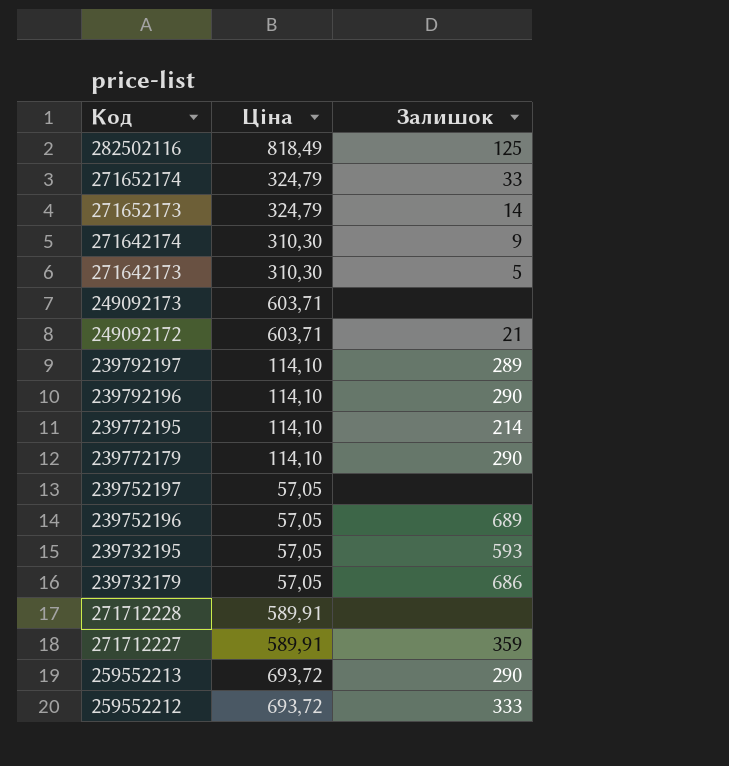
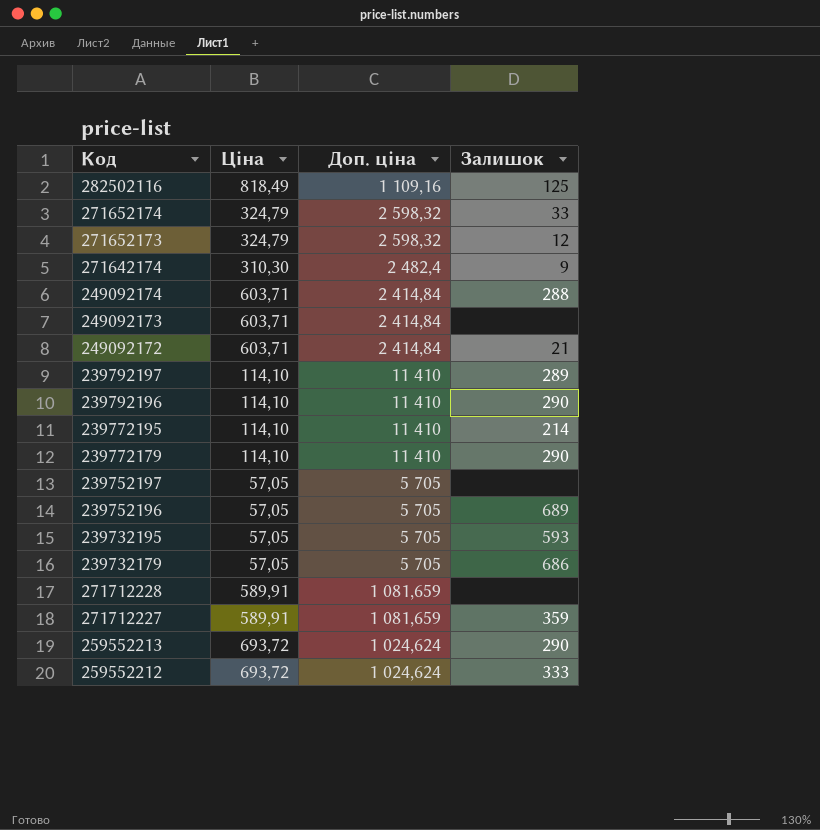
column Доп. ціна | position: none -> 3
row 271642173: 310,30 | 5 -> none
271652173 | Залишок: 14 -> 12
row 249092174: none -> 603,71 | 2 414,84 | 288

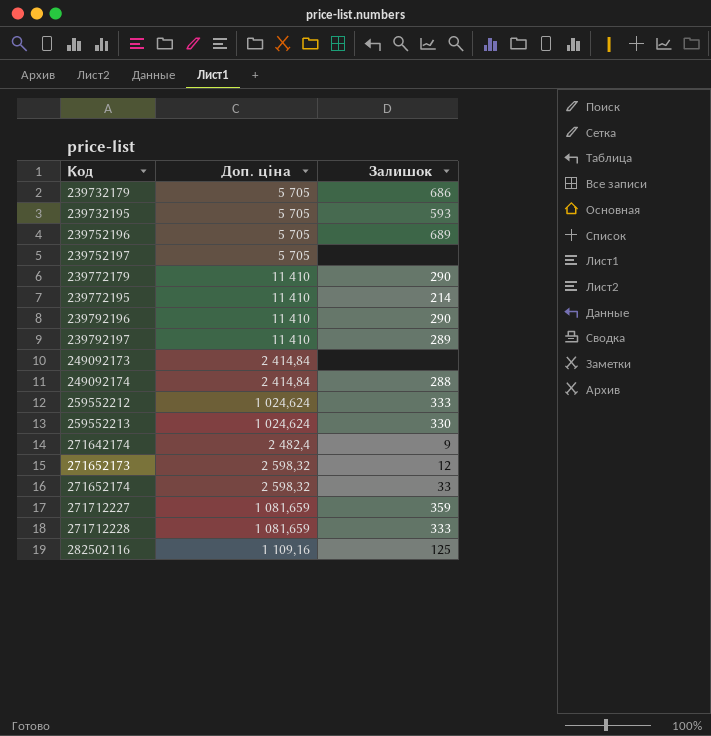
row order: none -> Код ascending
column Ціна | position: 2 -> none
row 249092172: 603,71 | 2 414,84 | 21 -> none
259552213 | Залишок: 290 -> 330
271712228 | Залишок: none -> 333

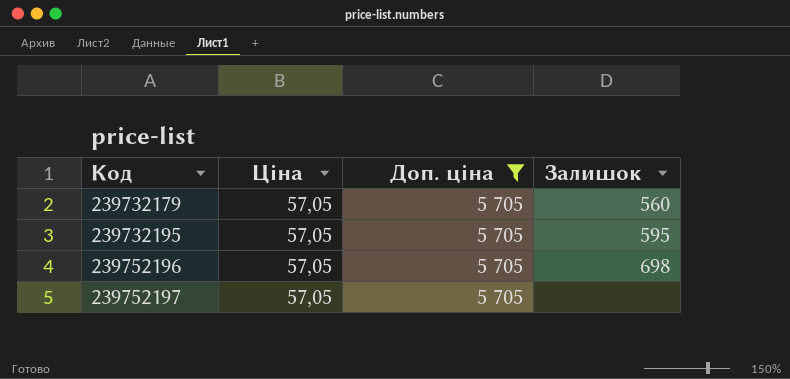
filter: none -> Доп. ціна = 5 705
column Ціна | position: none -> 2
239732179 | Залишок: 686 -> 560
239732195 | Залишок: 593 -> 595
239752196 | Залишок: 689 -> 698

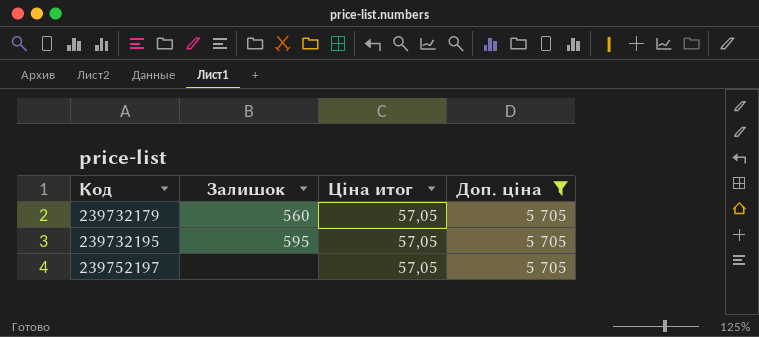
column Залишок | position: 4 -> 2
column name: Ціна -> Ціна итог
row 239752196: 57,05 | 5 705 | 698 -> none

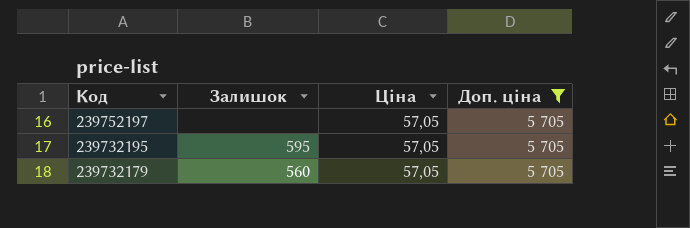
row order: Код ascending -> Код descending
column name: Ціна итог -> Ціна

